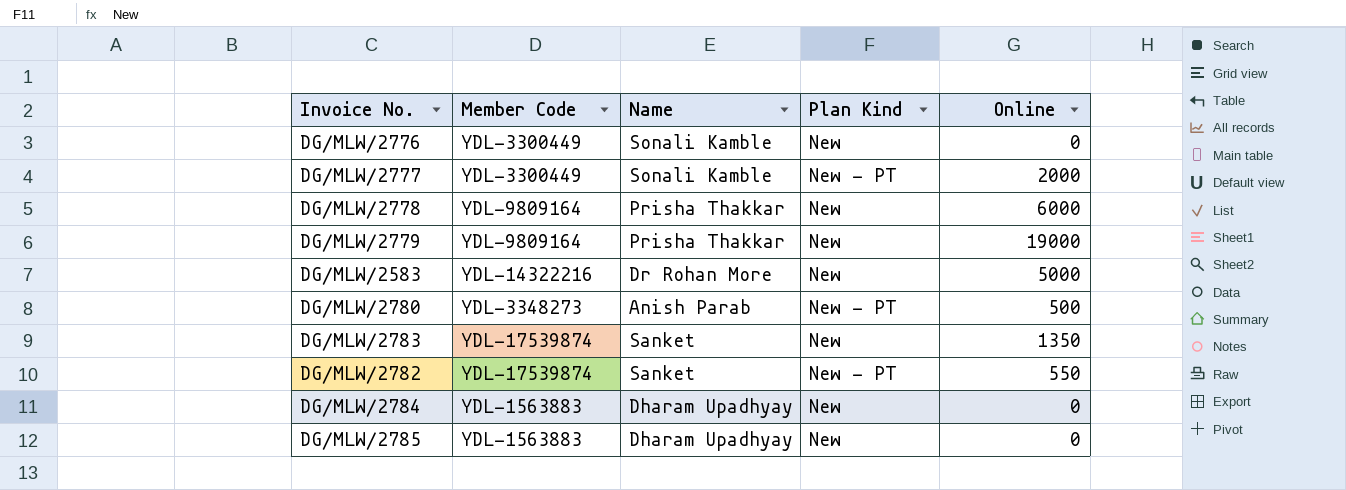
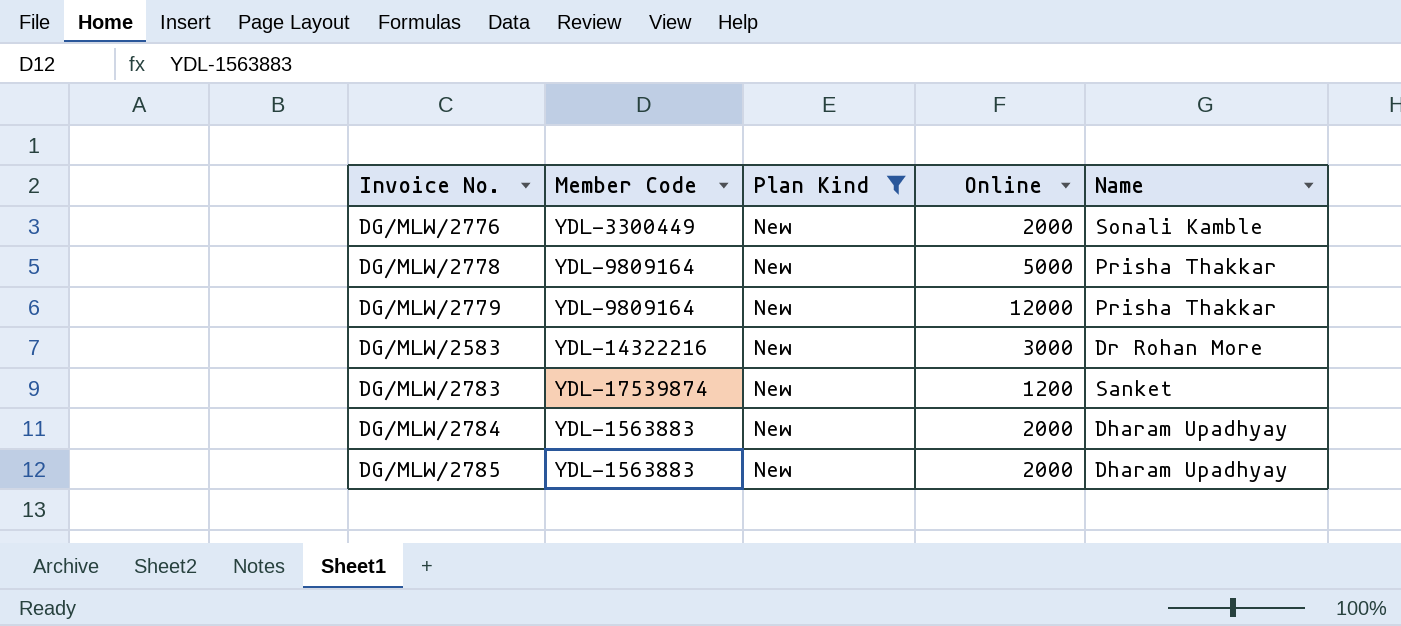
filter: none -> Plan Kind = New
column Name | position: 3 -> 5
DG/MLW/2776 | Online: 0 -> 2000
DG/MLW/2778 | Online: 6000 -> 5000
DG/MLW/2779 | Online: 19000 -> 12000
DG/MLW/2583 | Online: 5000 -> 3000
DG/MLW/2783 | Online: 1350 -> 1200
DG/MLW/2784 | Online: 0 -> 2000
DG/MLW/2785 | Online: 0 -> 2000

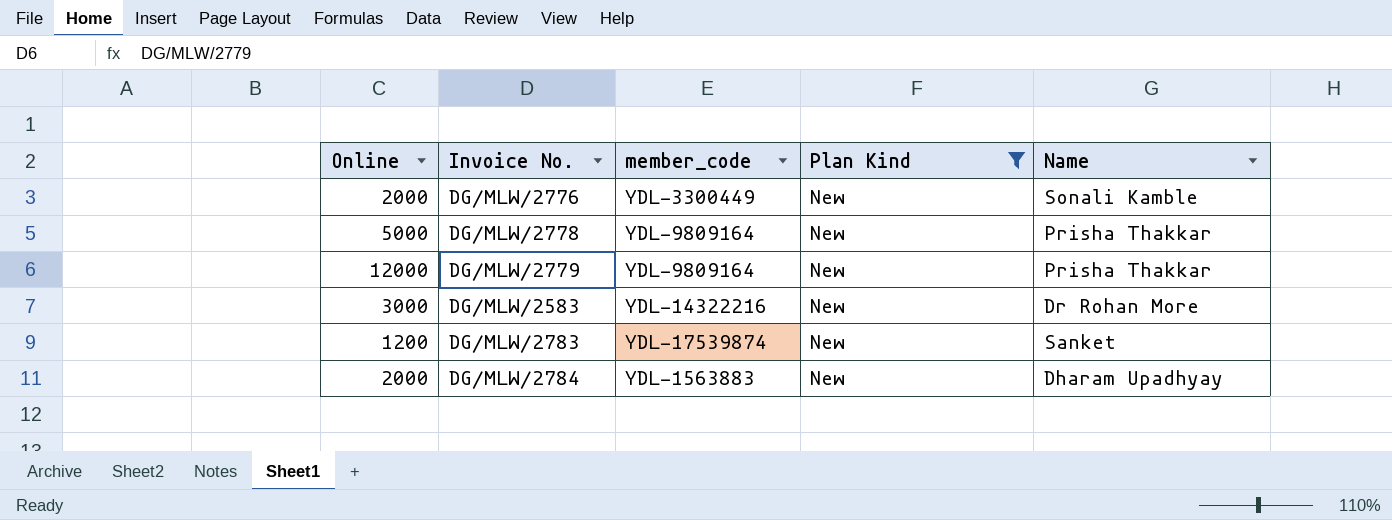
column Online | position: 4 -> 1
column name: Member Code -> member_code
row DG/MLW/2785: YDL-1563883 | New | 2000 | Dharam Upadhyay -> none

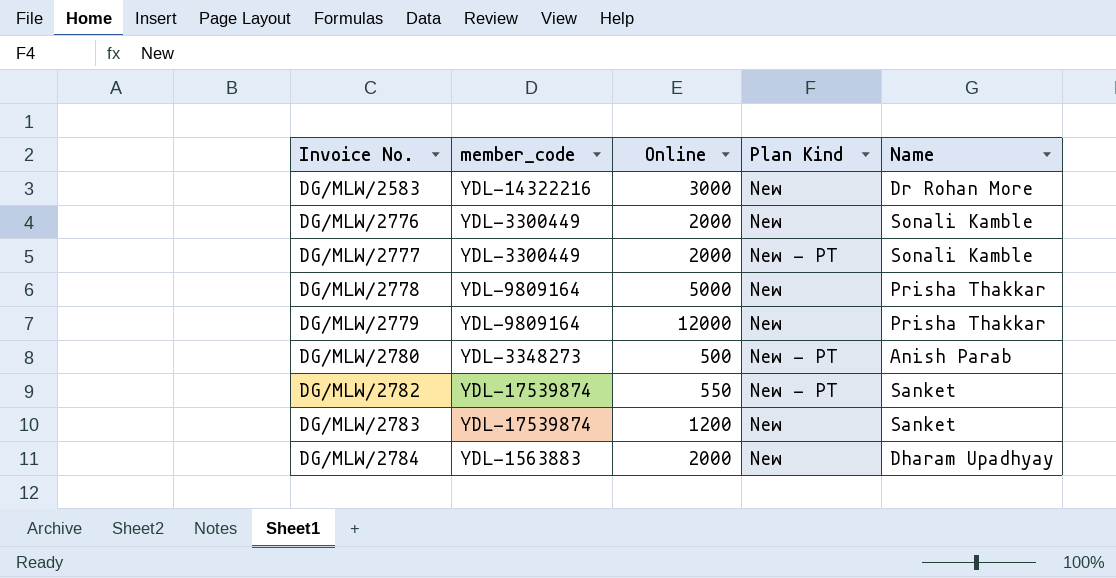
filter: Plan Kind = New -> none
row order: none -> Invoice No. ascending
column Online | position: 1 -> 3

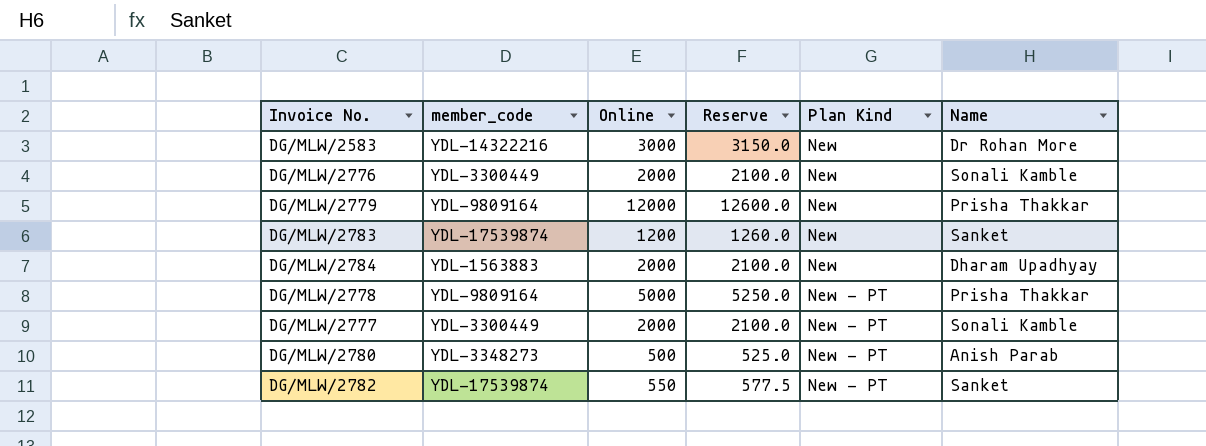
row order: Invoice No. ascending -> Plan Kind ascending
column Reserve | formula: none -> [Online] * 1.05
DG/MLW/2778 | Plan Kind: New -> New - PT

